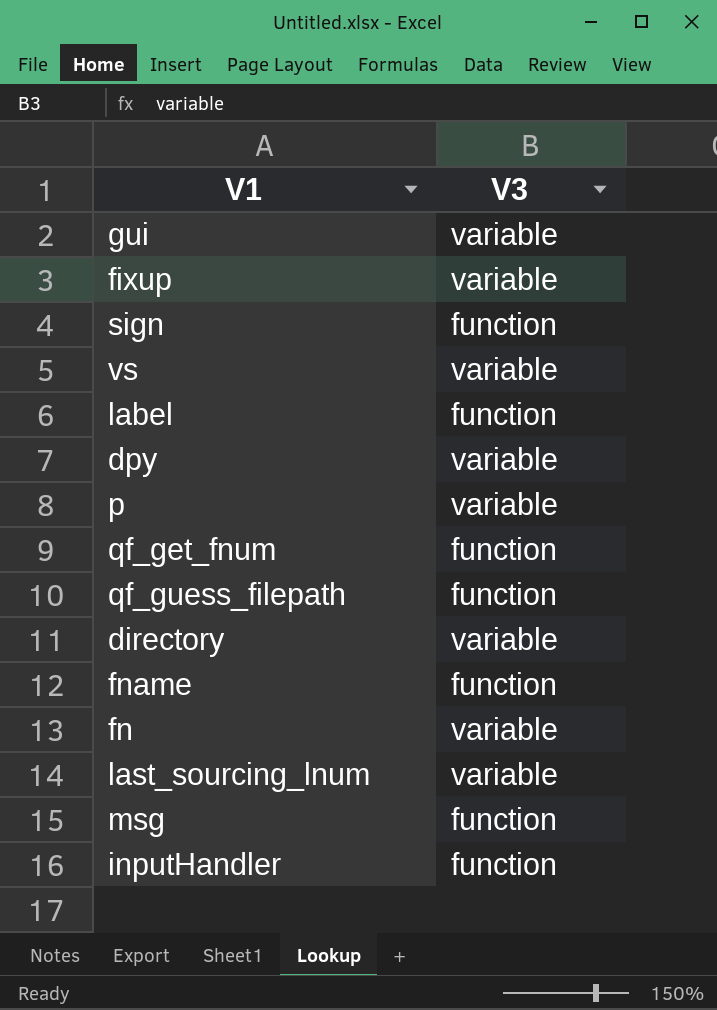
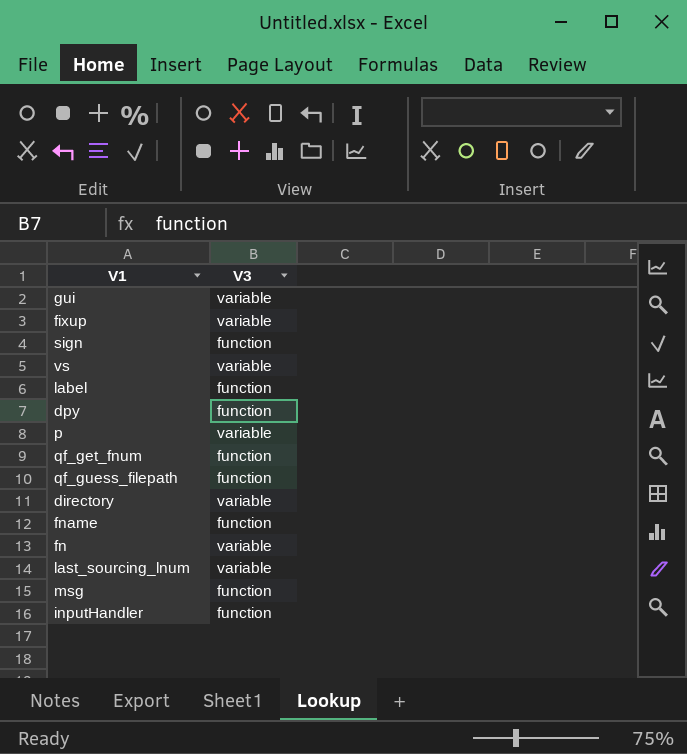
dpy | V3: variable -> function

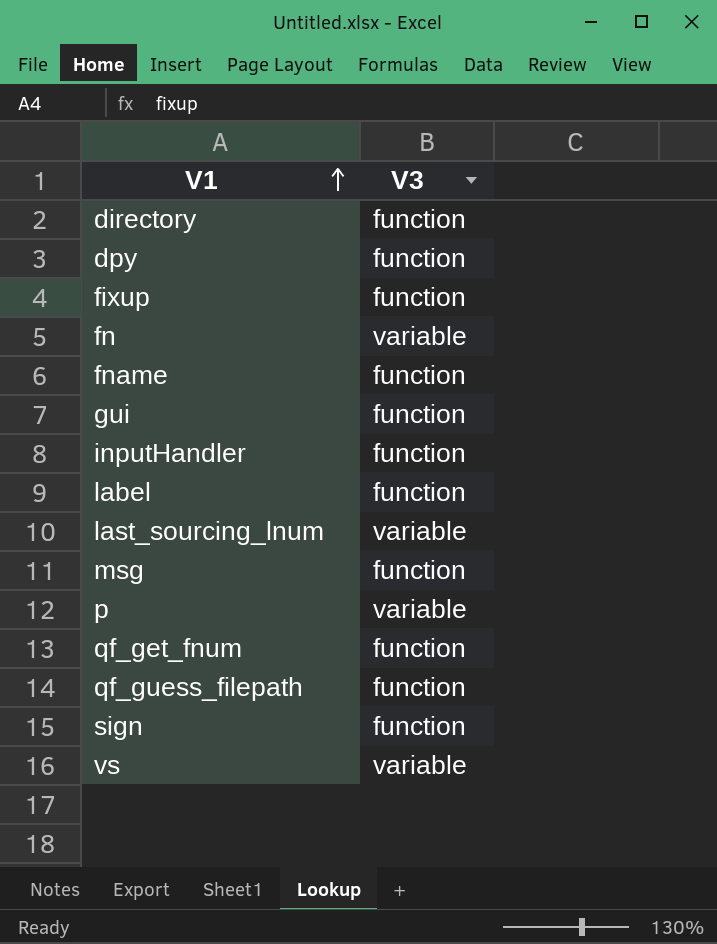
row order: none -> V1 ascending
directory | V3: variable -> function
fixup | V3: variable -> function
gui | V3: variable -> function

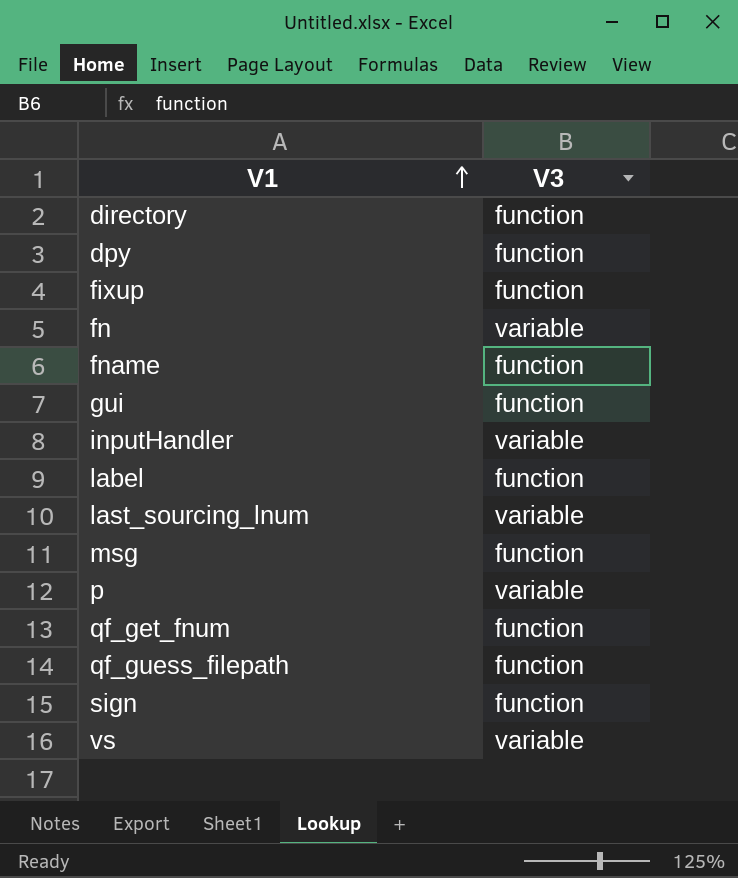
inputHandler | V3: function -> variable

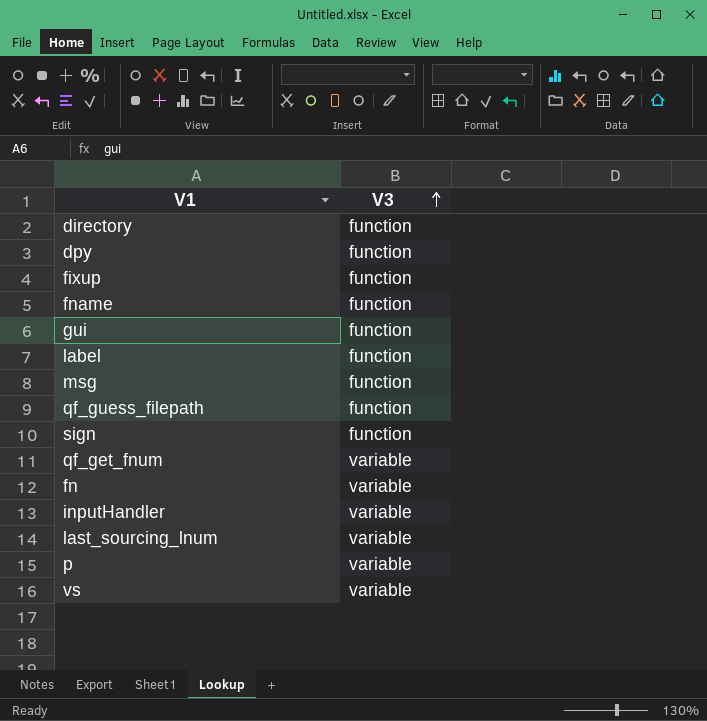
row order: V1 ascending -> V3 ascending
qf_get_fnum | V3: function -> variable

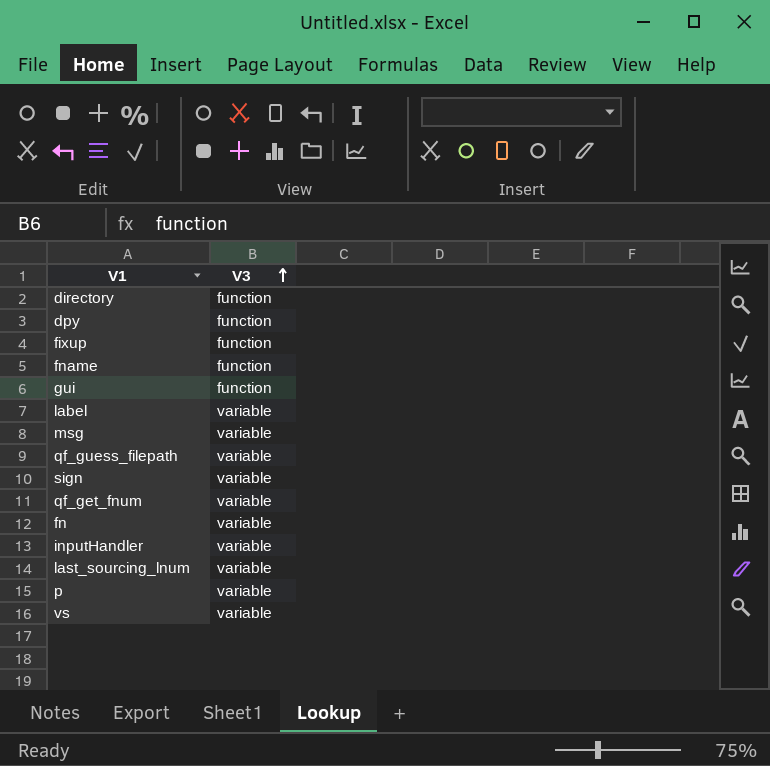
label | V3: function -> variable
msg | V3: function -> variable
qf_guess_filepath | V3: function -> variable
sign | V3: function -> variable

